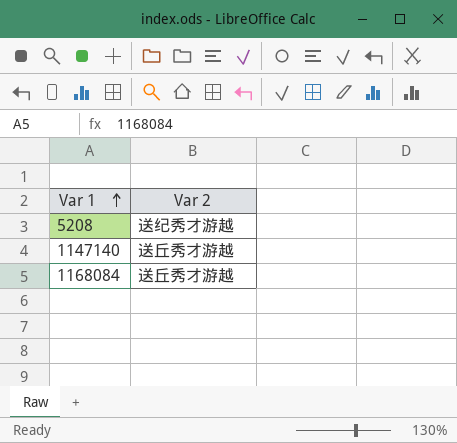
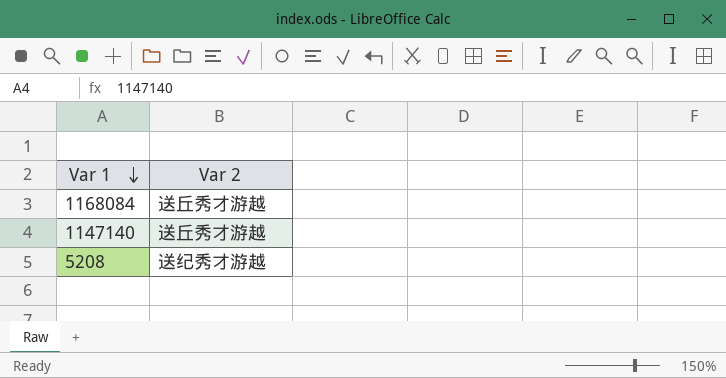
row order: Var 1 ascending -> Var 1 descending

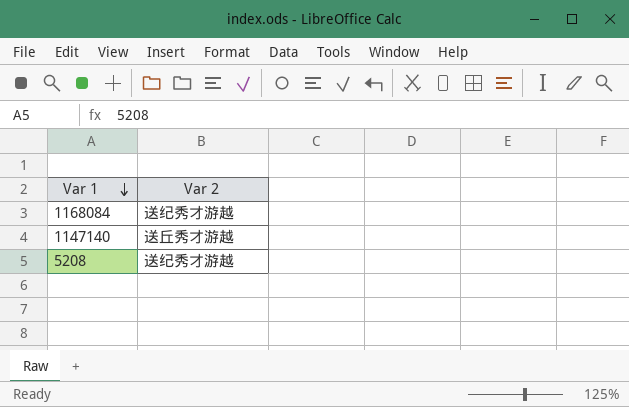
1168084 | Var 2: 送丘秀才游越 -> 送纪秀才游越

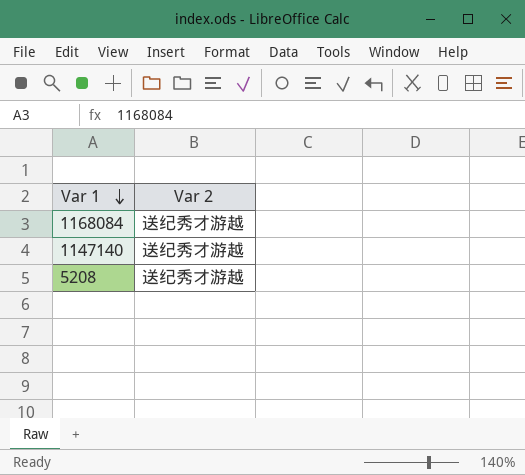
1147140 | Var 2: 送丘秀才游越 -> 送纪秀才游越

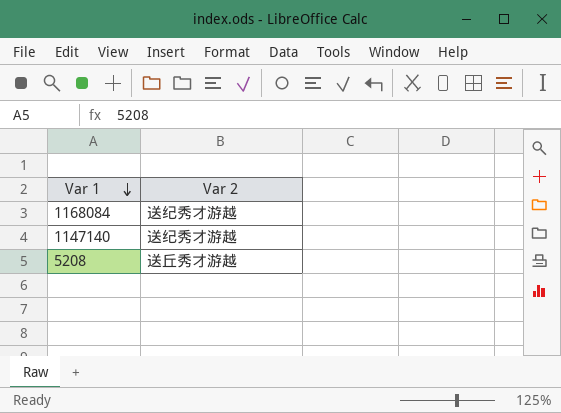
5208 | Var 2: 送纪秀才游越 -> 送丘秀才游越

